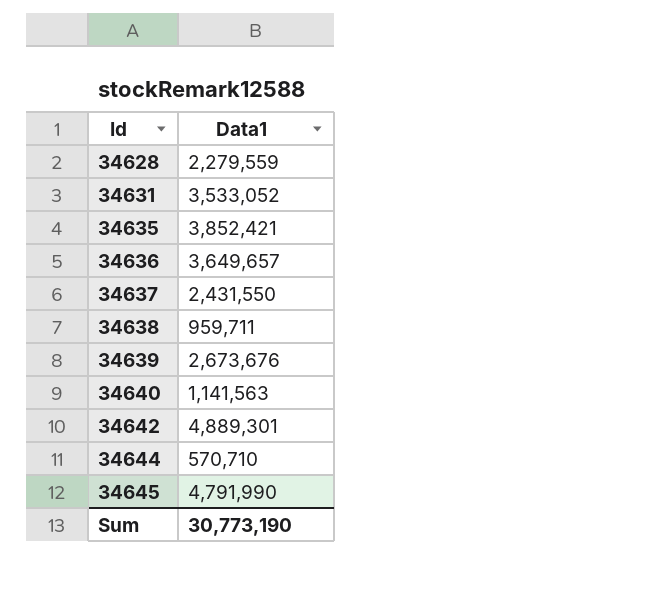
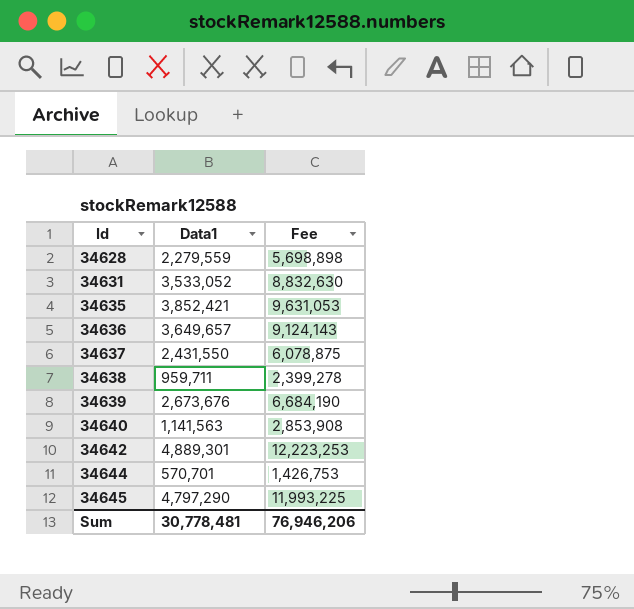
column Fee | formula: none -> [Data1] * 2.5
34644 | Data1: 570,710 -> 570,701
34645 | Data1: 4,791,990 -> 4,797,290
Sum | Data1: 30,773,190 -> 30,778,481

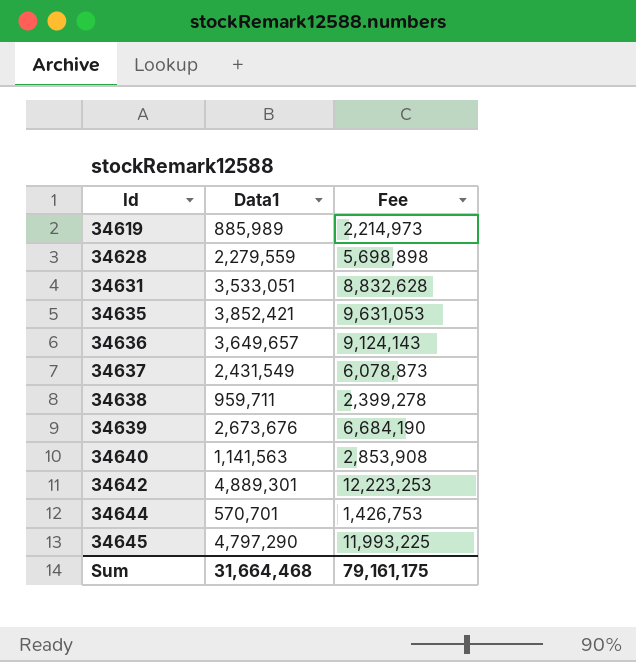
row 34619: none -> 885,989 | 2,214,973
34631 | Data1: 3,533,052 -> 3,533,051
34631 | Fee: 8,832,630 -> 8,832,628
34637 | Data1: 2,431,550 -> 2,431,549
34637 | Fee: 6,078,875 -> 6,078,873
Sum | Data1: 30,778,481 -> 31,664,468
Sum | Fee: 76,946,206 -> 79,161,175

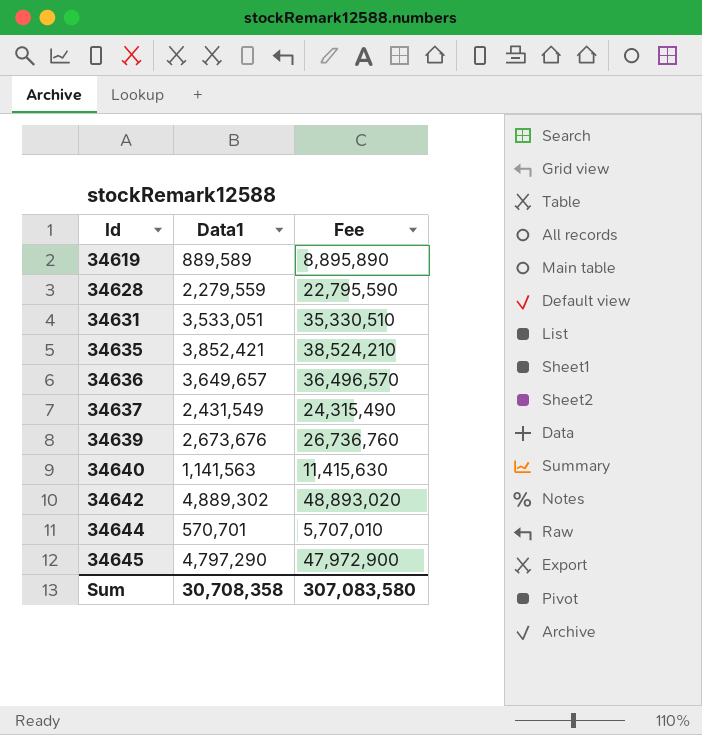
column Fee | formula: [Data1] * 2.5 -> [Data1] * 10
row 34638: 959,711 | 2,399,278 -> none
34619 | Data1: 885,989 -> 889,589
34642 | Data1: 4,889,301 -> 4,889,302
Sum | Data1: 31,664,468 -> 30,708,358
Sum | Fee: 79,161,175 -> 307,083,580

